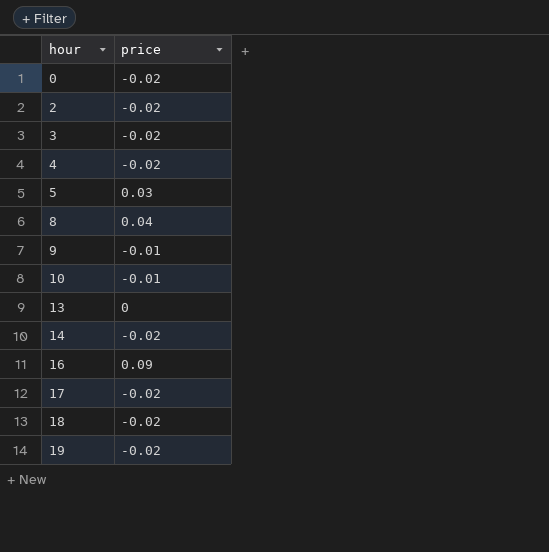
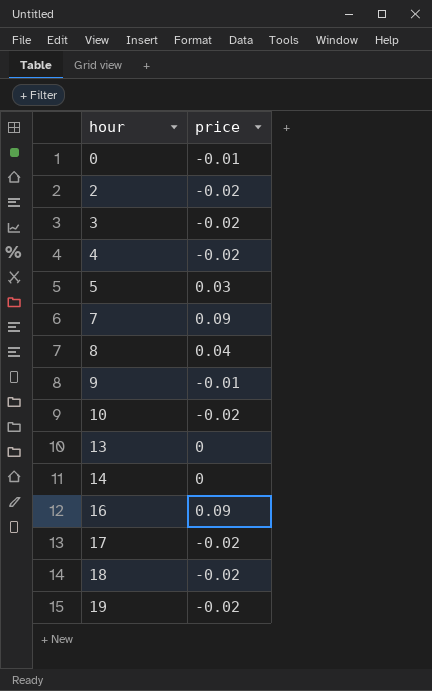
0 | price: -0.02 -> -0.01
row 7: none -> 0.09
10 | price: -0.01 -> -0.02
14 | price: -0.02 -> 0

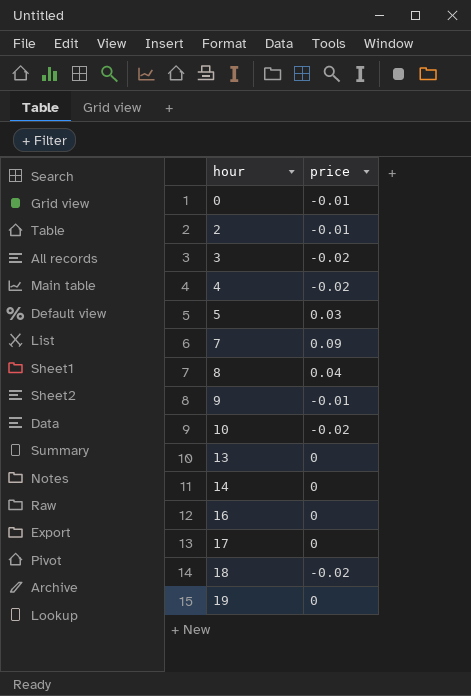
2 | price: -0.02 -> -0.01
16 | price: 0.09 -> 0
17 | price: -0.02 -> 0
19 | price: -0.02 -> 0

